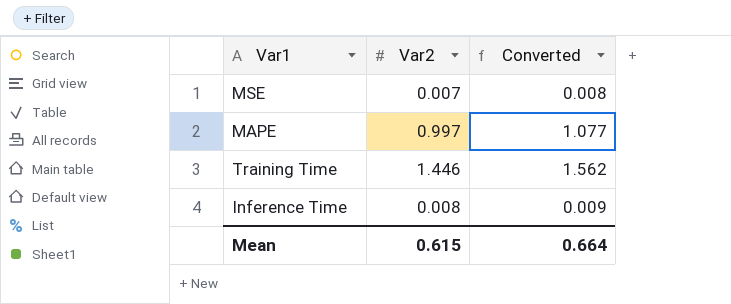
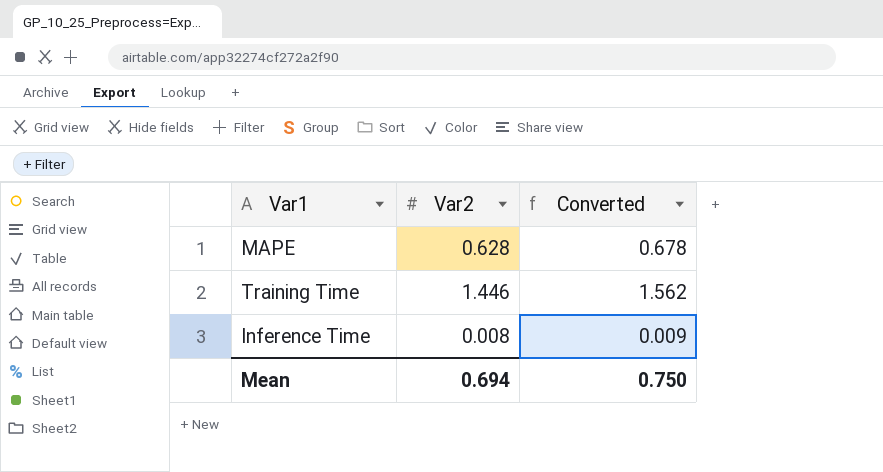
row MSE: 0.007 | 0.008 -> none
MAPE | Var2: 0.997 -> 0.628
MAPE | Converted: 1.077 -> 0.678
Mean | Var2: 0.615 -> 0.694
Mean | Converted: 0.664 -> 0.750

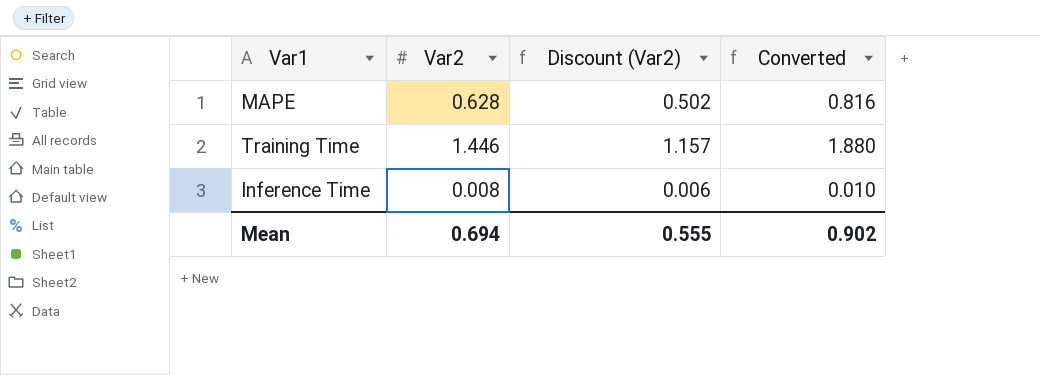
column Discount (Var2) | formula: none -> [Var2] * 0.8
column Converted | formula: [Var2] * 1.08 -> [Var2] * 1.3
Mean | Converted: 0.750 -> 0.902

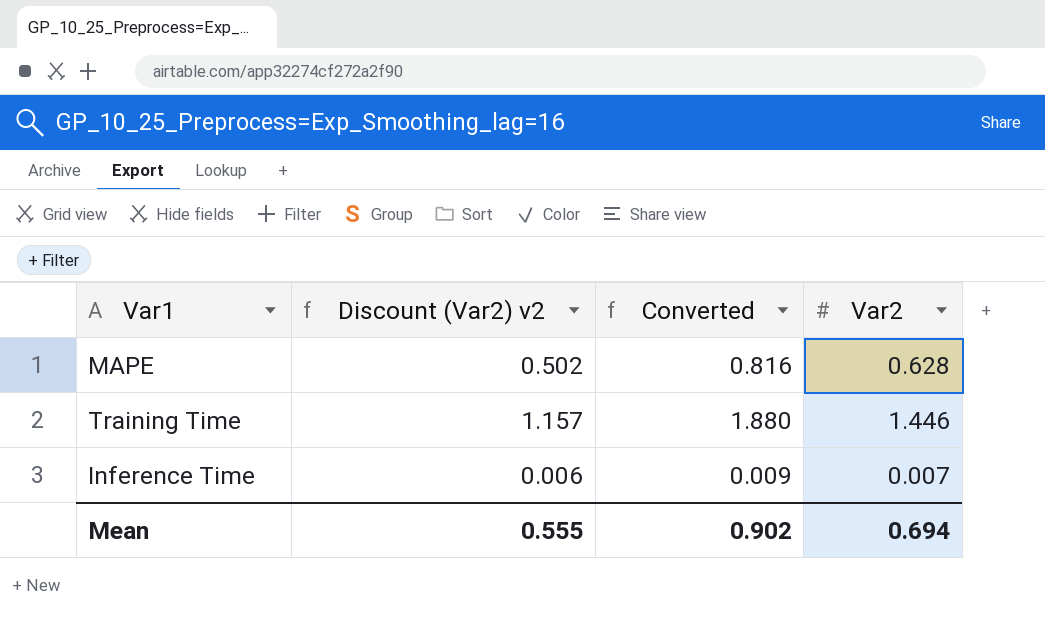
column name: Discount (Var2) -> Discount (Var2) v2
column Var2 | position: 2 -> 4
Inference Time | Converted: 0.010 -> 0.009
Inference Time | Var2: 0.008 -> 0.007

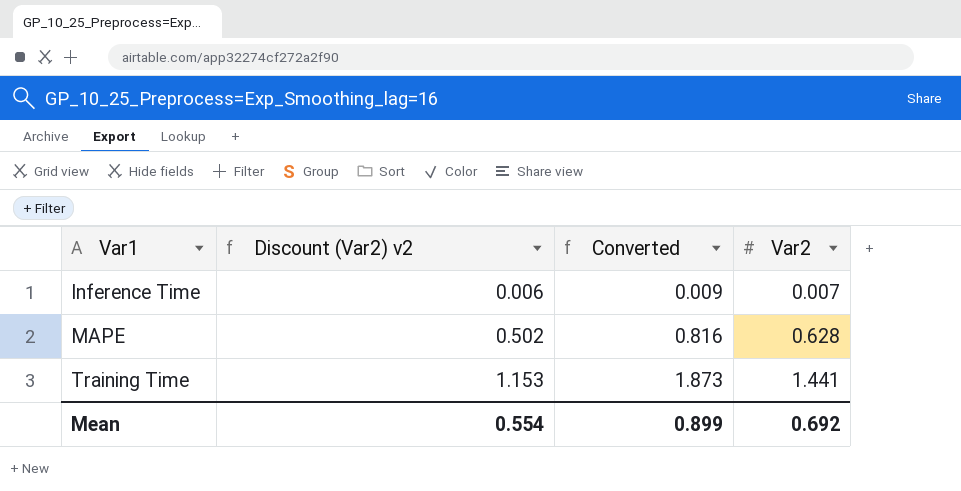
row order: none -> Var1 ascending
Training Time | Discount (Var2) v2: 1.157 -> 1.153
Training Time | Converted: 1.880 -> 1.873
Training Time | Var2: 1.446 -> 1.441
Mean | Discount (Var2) v2: 0.555 -> 0.554
Mean | Converted: 0.902 -> 0.899
Mean | Var2: 0.694 -> 0.692

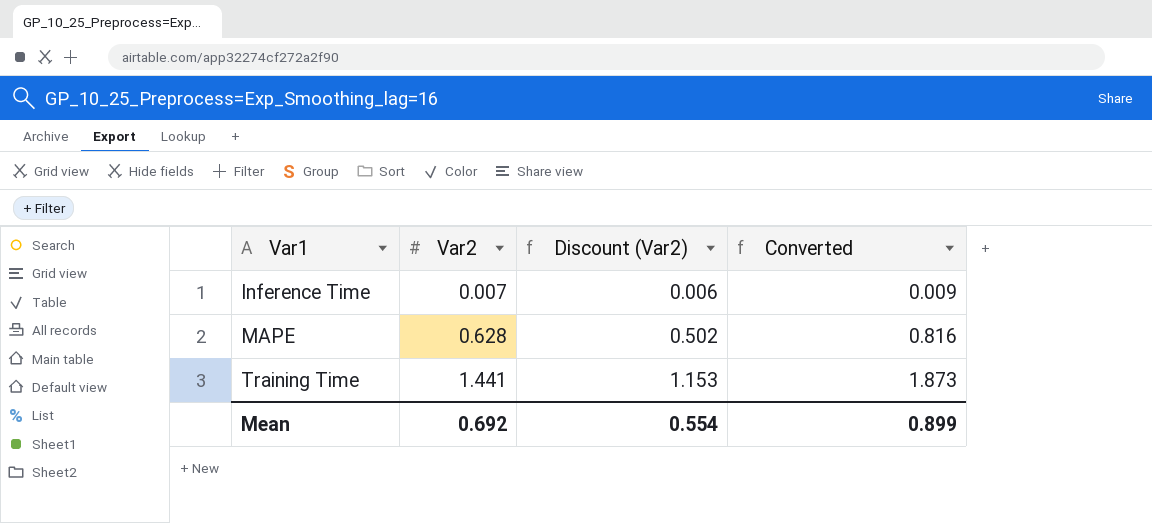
column Var2 | position: 4 -> 2
column name: Discount (Var2) v2 -> Discount (Var2)

